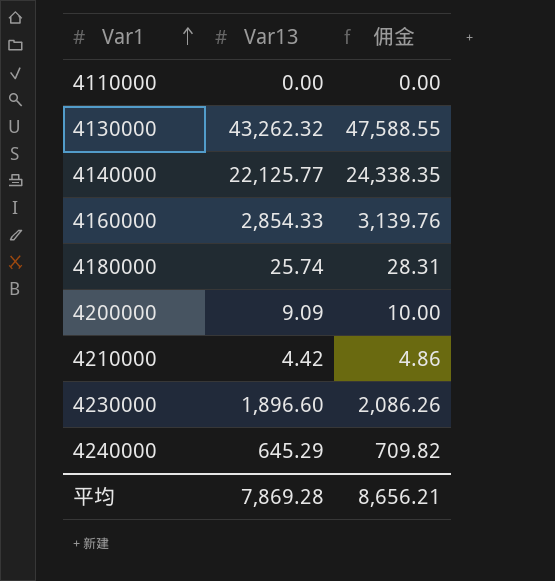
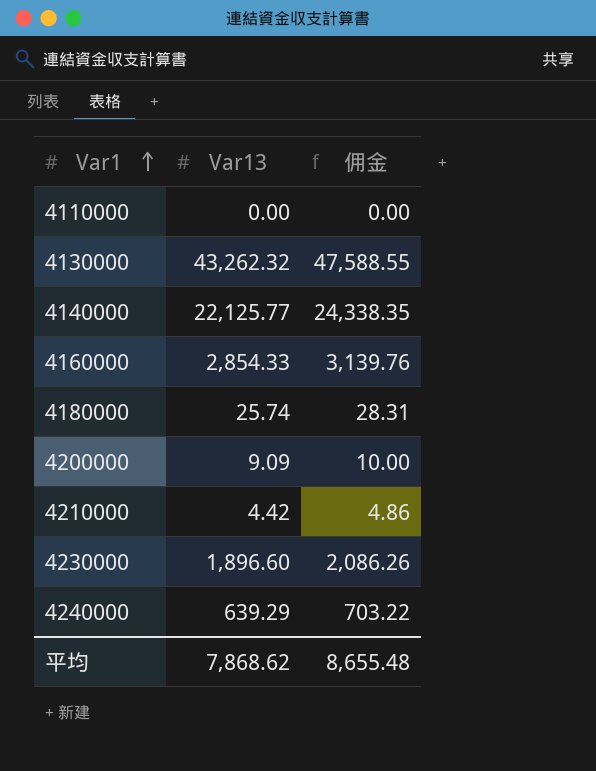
4240000 | Var13: 645.29 -> 639.29
4240000 | 佣金: 709.82 -> 703.22
平均 | Var13: 7,869.28 -> 7,868.62
平均 | 佣金: 8,656.21 -> 8,655.48

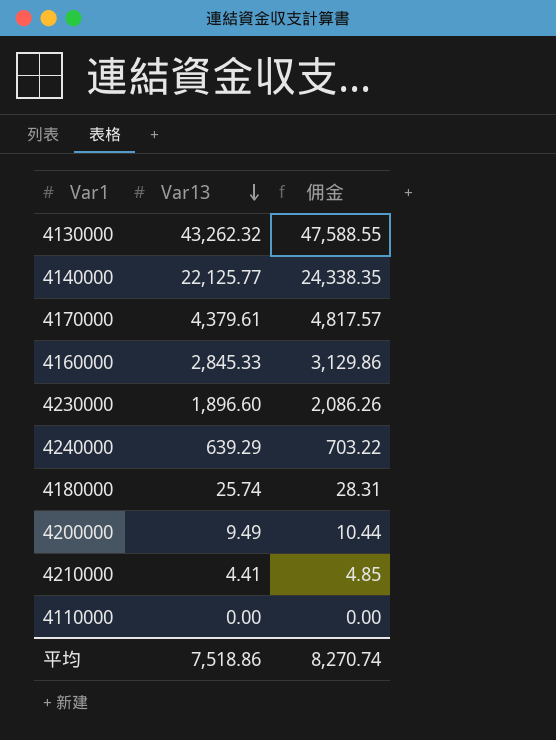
row order: Var1 ascending -> Var13 descending
row 4170000: none -> 4,379.61 | 4,817.57
4160000 | Var13: 2,854.33 -> 2,845.33
4160000 | 佣金: 3,139.76 -> 3,129.86
4200000 | Var13: 9.09 -> 9.49
4200000 | 佣金: 10.00 -> 10.44
4210000 | Var13: 4.42 -> 4.41
4210000 | 佣金: 4.86 -> 4.85
平均 | Var13: 7,868.62 -> 7,518.86
平均 | 佣金: 8,655.48 -> 8,270.74

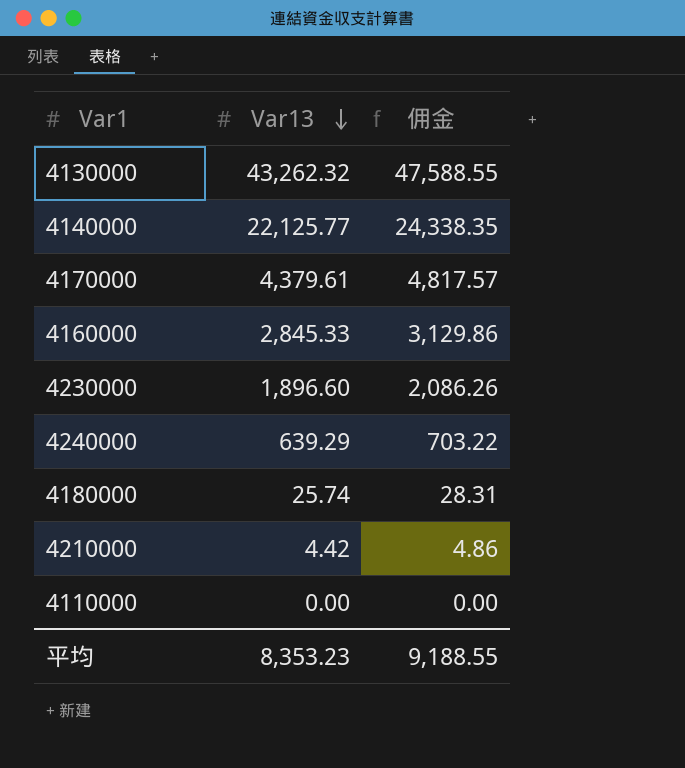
row 4200000: 9.49 | 10.44 -> none
4210000 | Var13: 4.41 -> 4.42
4210000 | 佣金: 4.85 -> 4.86
平均 | Var13: 7,518.86 -> 8,353.23
平均 | 佣金: 8,270.74 -> 9,188.55

